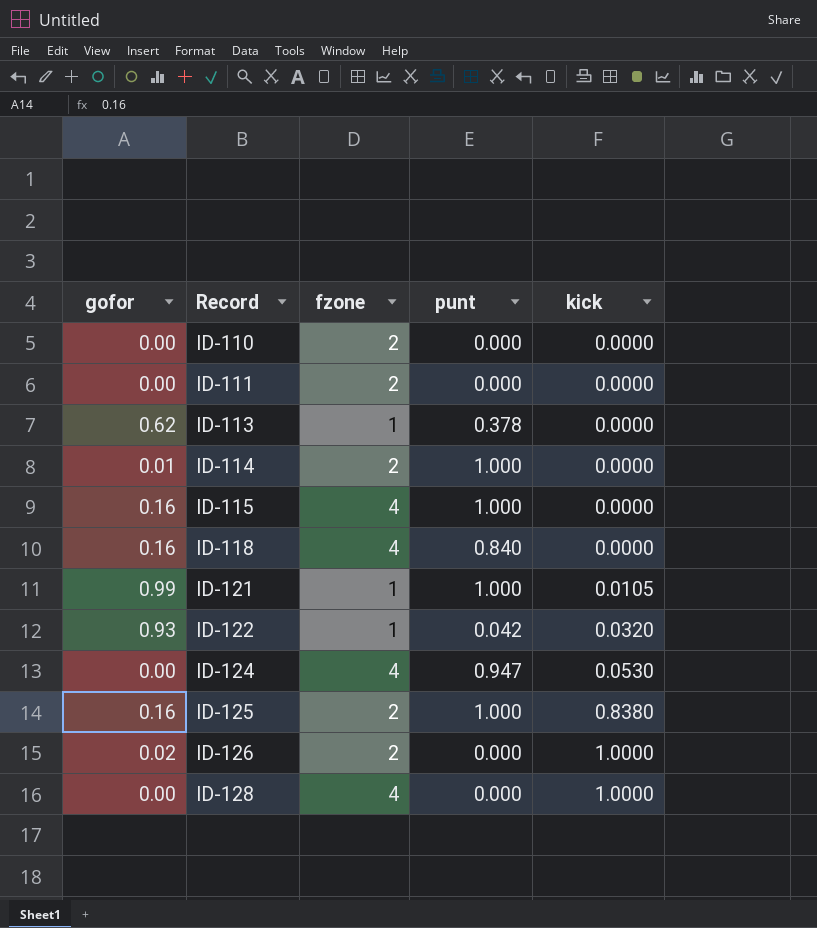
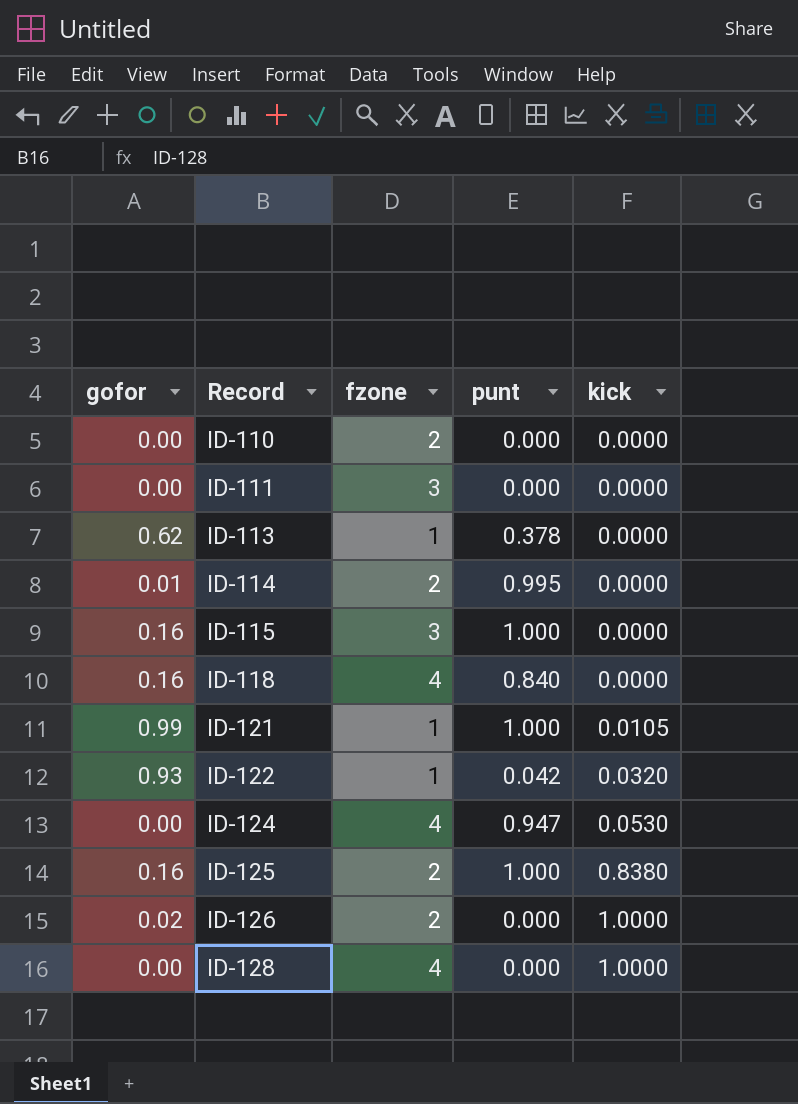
ID-111 | fzone: 2 -> 3
ID-114 | punt: 1.000 -> 0.995
ID-115 | fzone: 4 -> 3

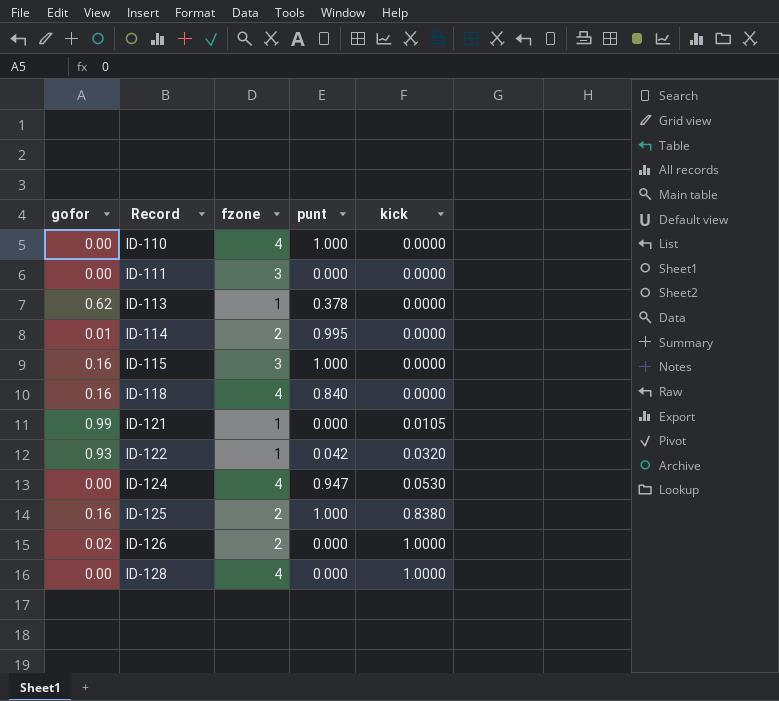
ID-110 | fzone: 2 -> 4
ID-110 | punt: 0.000 -> 1.000
ID-121 | punt: 1.000 -> 0.000

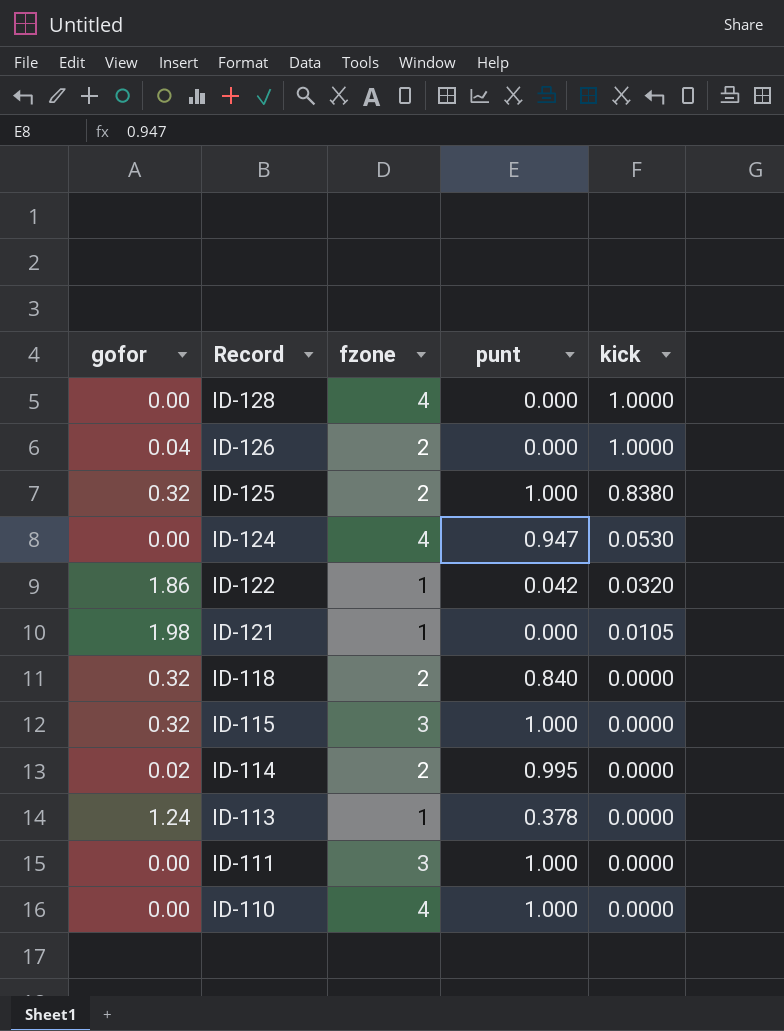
row order: Record ascending -> Record descending
ID-126 | gofor: 0.02 -> 0.04
ID-125 | gofor: 0.16 -> 0.32
ID-122 | gofor: 0.93 -> 1.86
ID-121 | gofor: 0.99 -> 1.98
ID-118 | gofor: 0.16 -> 0.32
ID-118 | fzone: 4 -> 2
ID-115 | gofor: 0.16 -> 0.32
ID-114 | gofor: 0.01 -> 0.02
ID-113 | gofor: 0.62 -> 1.24
ID-111 | punt: 0.000 -> 1.000

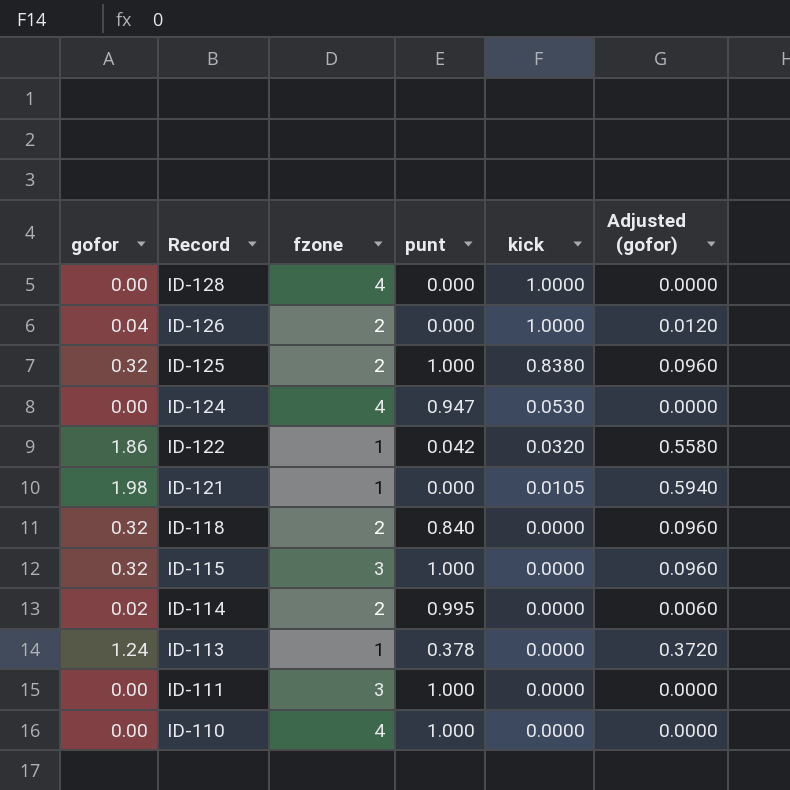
column Adjusted (gofor) | formula: none -> [gofor] * 0.3

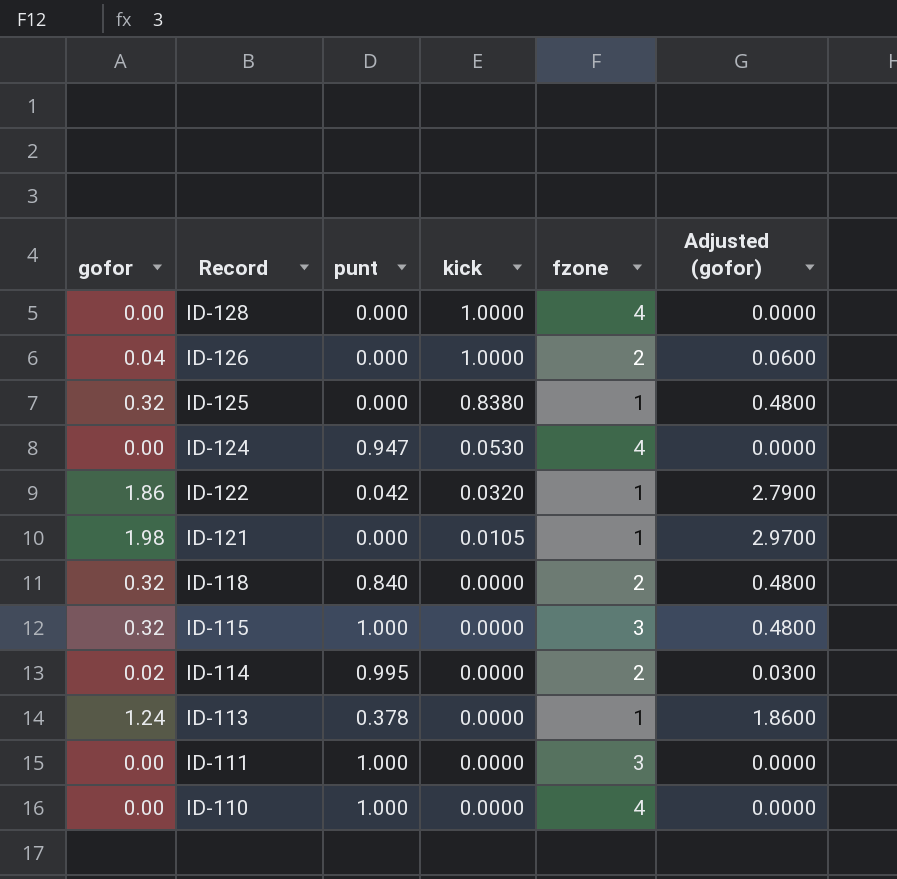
column fzone | position: 3 -> 5
column Adjusted (gofor) | formula: [gofor] * 0.3 -> [gofor] * 1.5
ID-125 | punt: 1.000 -> 0.000
ID-125 | fzone: 2 -> 1

